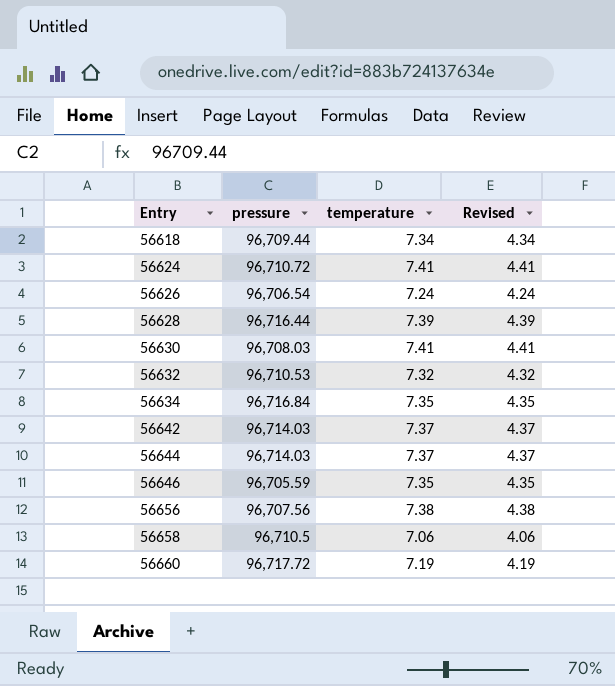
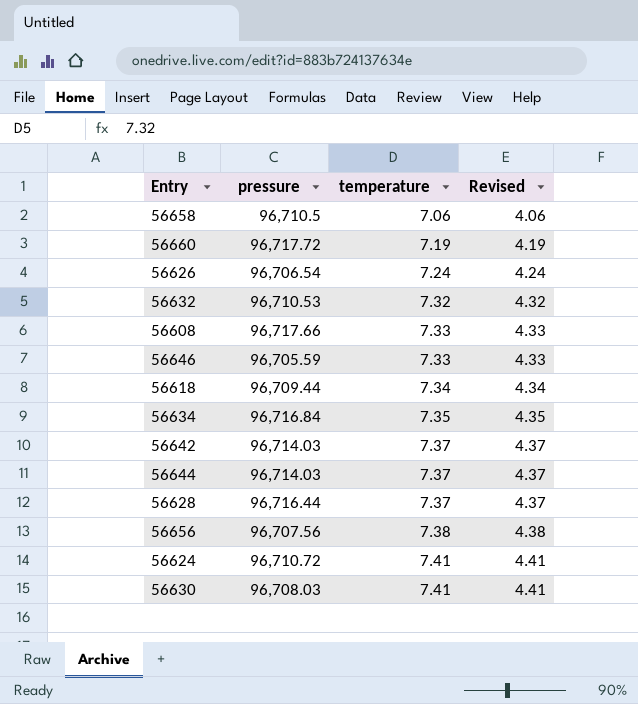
row order: Entry ascending -> temperature ascending
row 56608: none -> 96,717.66 | 7.33 | 4.33
56646 | temperature: 7.35 -> 7.33
56646 | Revised: 4.35 -> 4.33
56628 | temperature: 7.39 -> 7.37
56628 | Revised: 4.39 -> 4.37

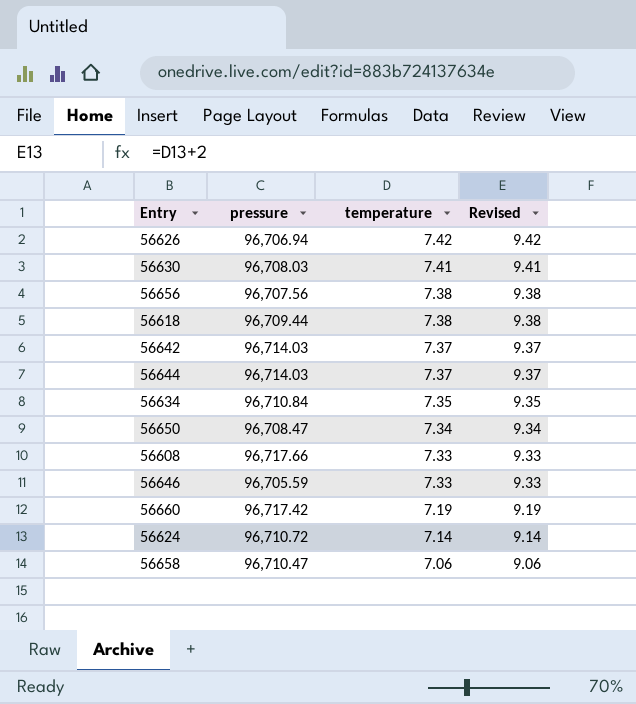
row order: temperature ascending -> temperature descending
column Revised | formula: [temperature] - 3 -> [temperature] + 2
row 56632: 96,710.53 | 7.32 | 4.32 -> none
row 56628: 96,716.44 | 7.37 | 4.37 -> none
56626 | pressure: 96,706.54 -> 96,706.94
56626 | temperature: 7.24 -> 7.42
56618 | temperature: 7.34 -> 7.38
56634 | pressure: 96,716.84 -> 96,710.84
row 56650: none -> 96,708.47 | 7.34 | 9.34
56660 | pressure: 96,717.72 -> 96,717.42
56624 | temperature: 7.41 -> 7.14
56658 | pressure: 96,710.5 -> 96,710.47

